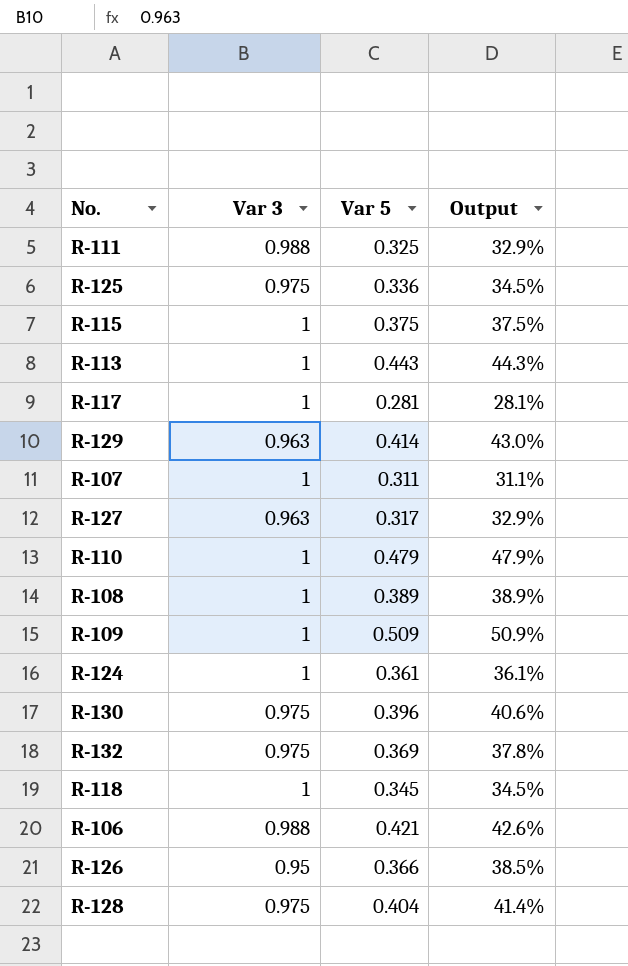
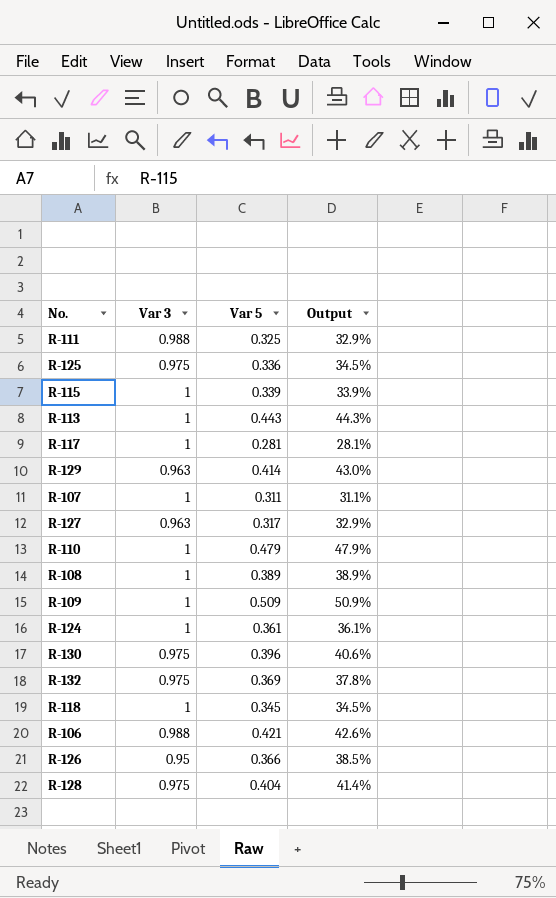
R-115 | Var 5: 0.375 -> 0.339
R-115 | Output: 37.5% -> 33.9%

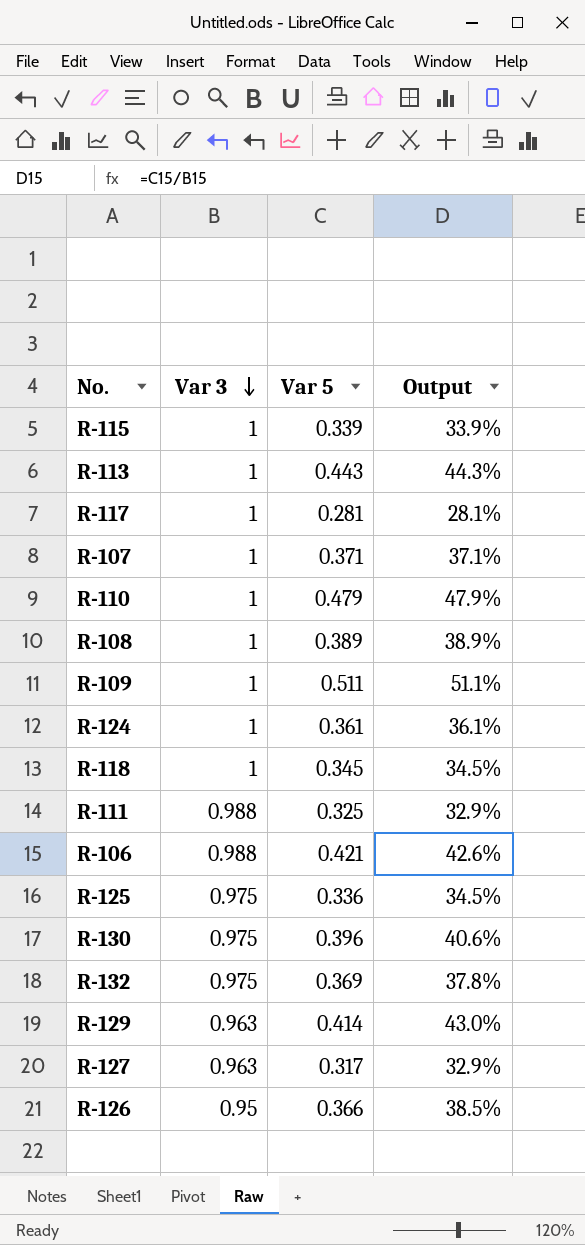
row order: none -> Var 3 descending
row R-128: 0.975 | 0.404 | 41.4% -> none
R-107 | Var 5: 0.311 -> 0.371
R-107 | Output: 31.1% -> 37.1%
R-109 | Var 5: 0.509 -> 0.511
R-109 | Output: 50.9% -> 51.1%

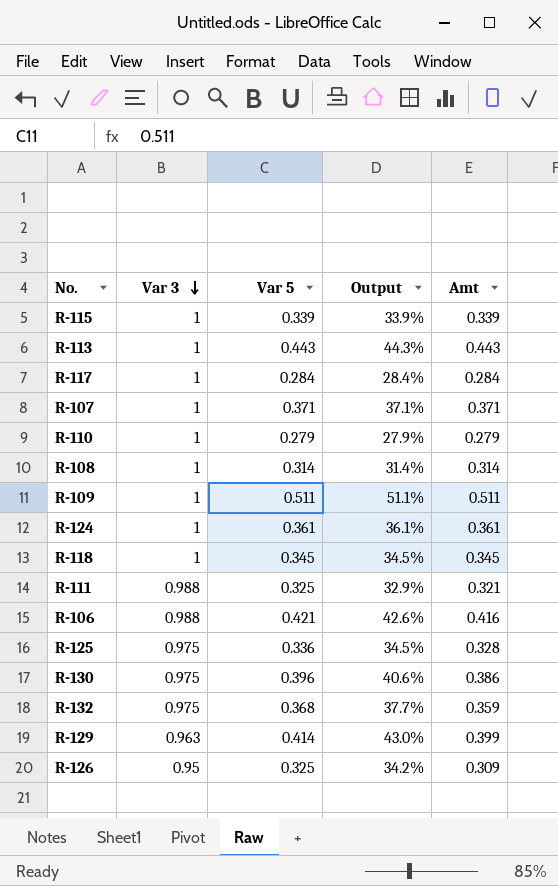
column Amt | formula: none -> [Var 3] * [Var 5]
row R-127: 0.963 | 0.317 | 32.9% -> none
R-117 | Var 5: 0.281 -> 0.284
R-117 | Output: 28.1% -> 28.4%
R-110 | Var 5: 0.479 -> 0.279
R-110 | Output: 47.9% -> 27.9%
R-108 | Var 5: 0.389 -> 0.314
R-108 | Output: 38.9% -> 31.4%
R-132 | Var 5: 0.369 -> 0.368
R-132 | Output: 37.8% -> 37.7%
R-126 | Var 5: 0.366 -> 0.325
R-126 | Output: 38.5% -> 34.2%

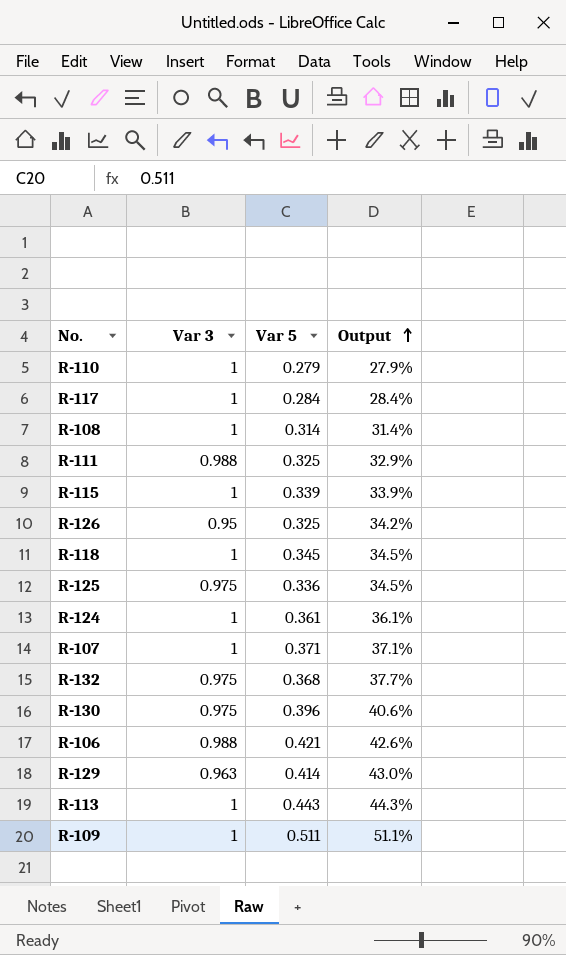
row order: Var 3 descending -> Output ascending
column Amt | formula: [Var 3] * [Var 5] -> none

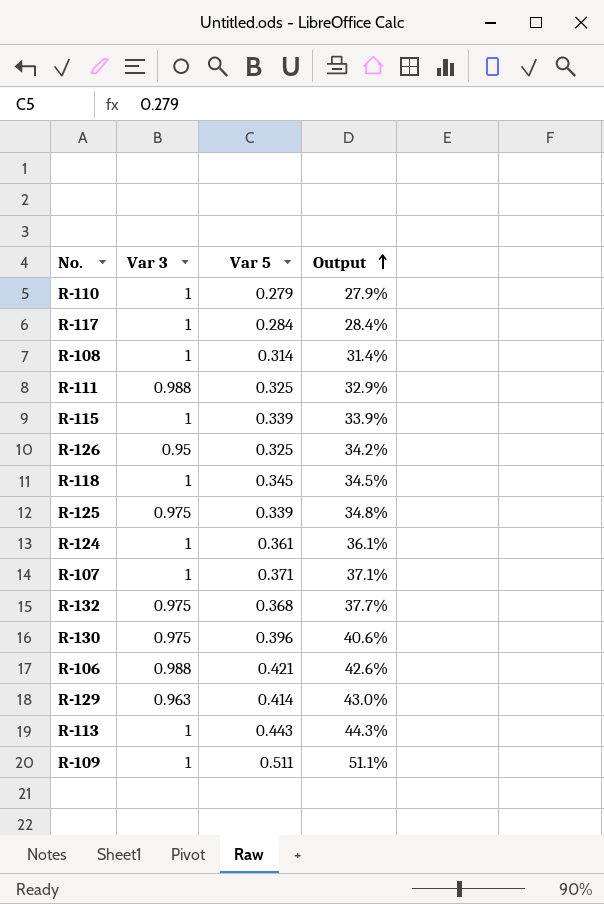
R-125 | Var 5: 0.336 -> 0.339
R-125 | Output: 34.5% -> 34.8%

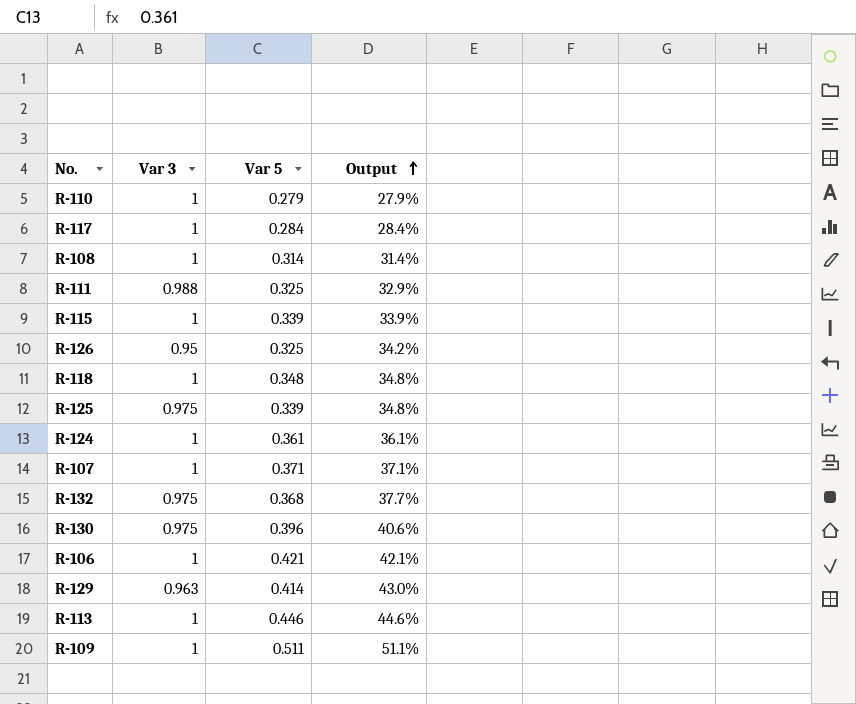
R-118 | Var 5: 0.345 -> 0.348
R-118 | Output: 34.5% -> 34.8%
R-106 | Var 3: 0.988 -> 1
R-106 | Output: 42.6% -> 42.1%
R-113 | Var 5: 0.443 -> 0.446
R-113 | Output: 44.3% -> 44.6%

